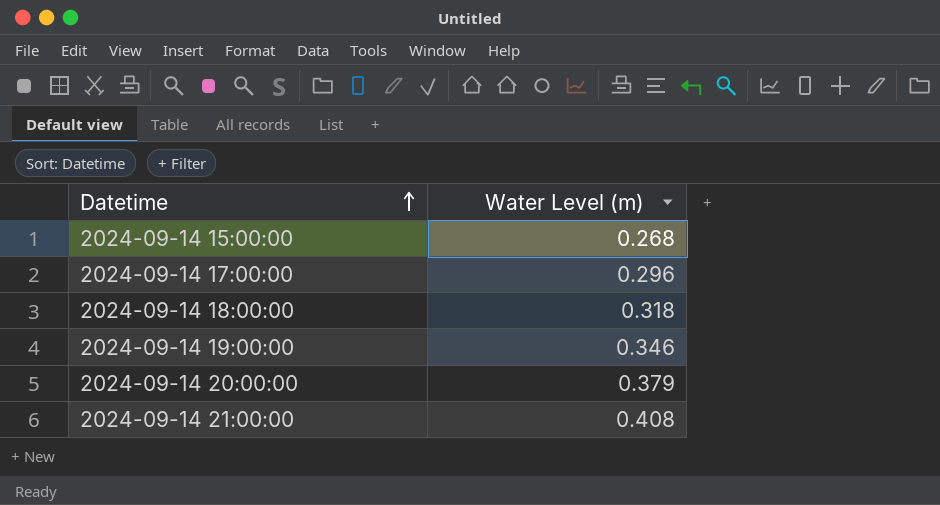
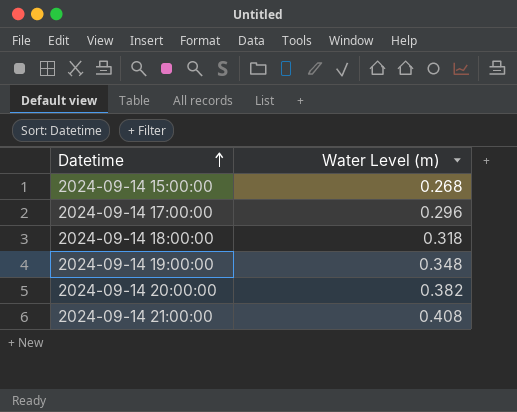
2024-09-14 19:00:00 | Water Level (m): 0.346 -> 0.348
2024-09-14 20:00:00 | Water Level (m): 0.379 -> 0.382

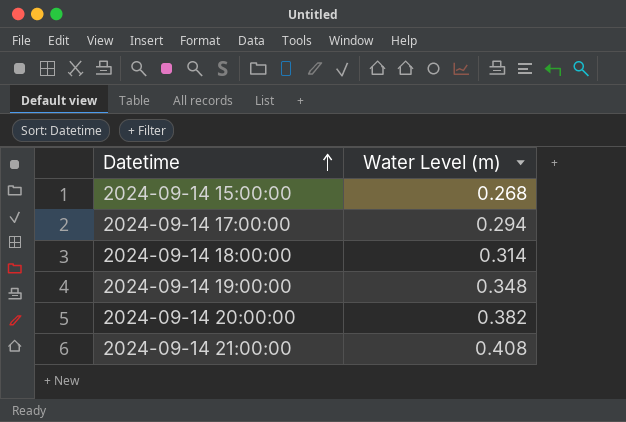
2024-09-14 17:00:00 | Water Level (m): 0.296 -> 0.294
2024-09-14 18:00:00 | Water Level (m): 0.318 -> 0.314

